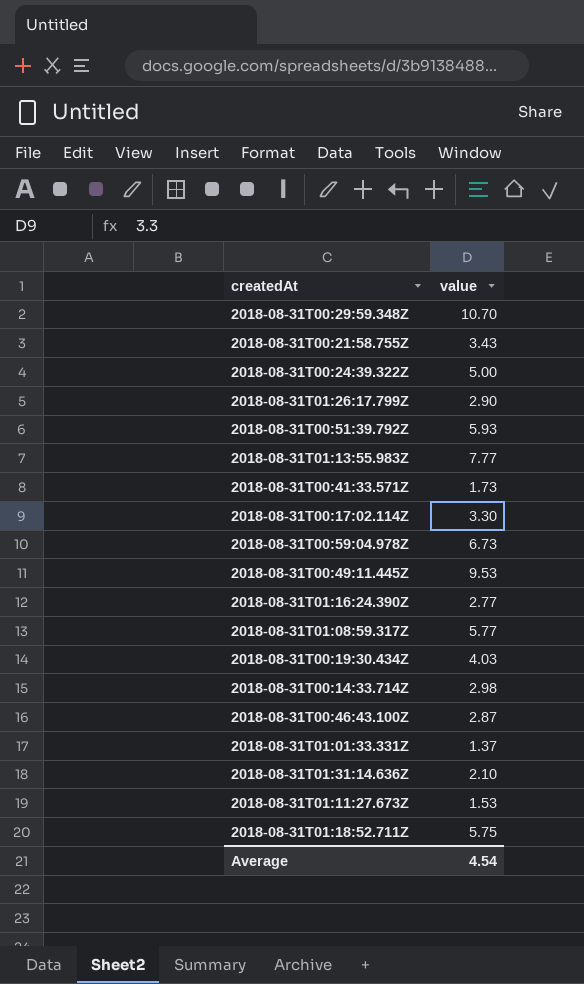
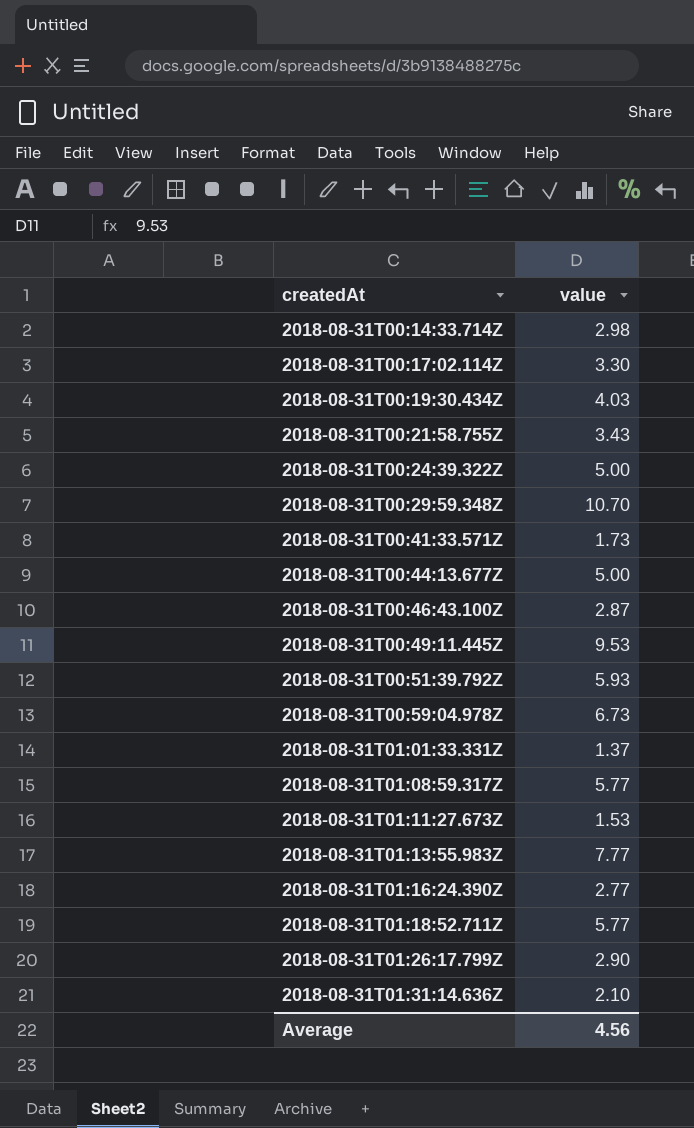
row order: none -> createdAt ascending
row 2018-08-31T00:44:13.677Z: none -> 5.00
2018-08-31T01:18:52.711Z | value: 5.75 -> 5.77
Average | value: 4.54 -> 4.56

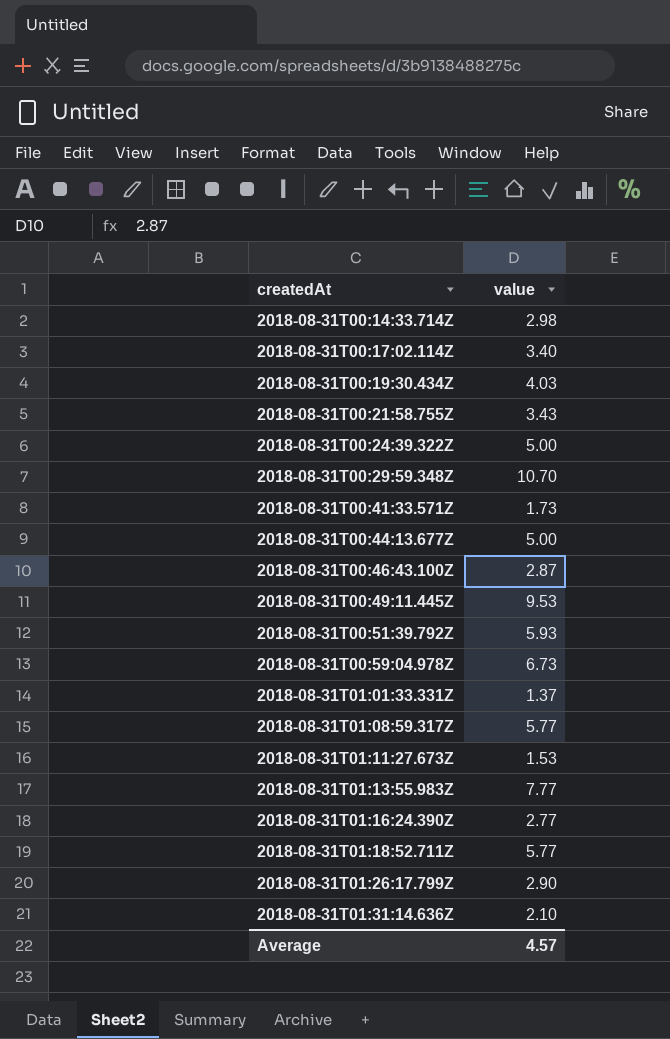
2018-08-31T00:17:02.114Z | value: 3.30 -> 3.40
Average | value: 4.56 -> 4.57

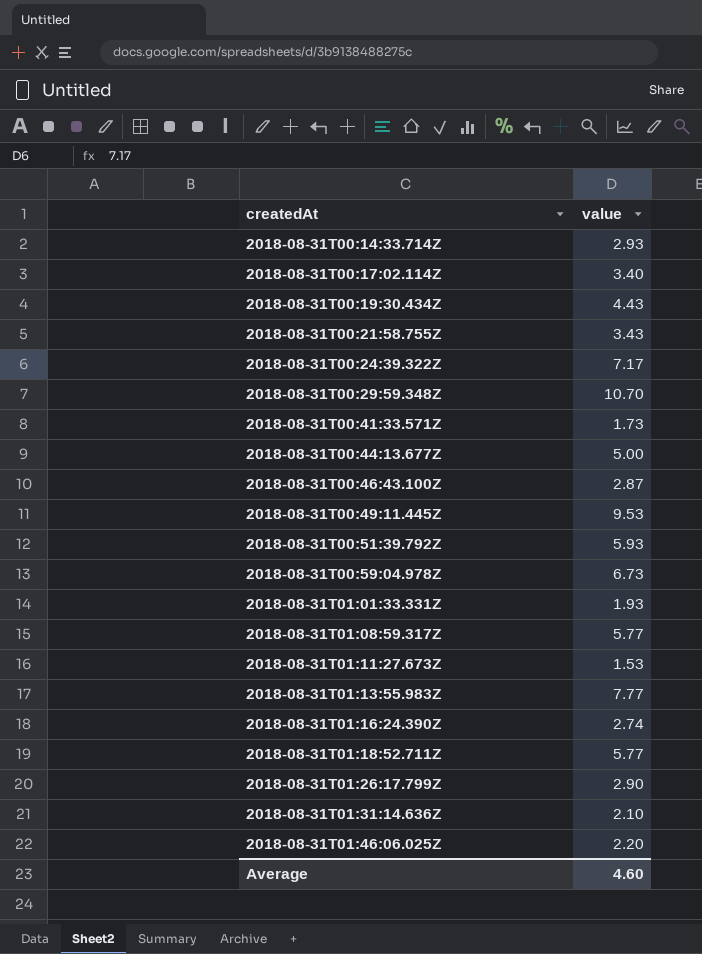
2018-08-31T00:14:33.714Z | value: 2.98 -> 2.93
2018-08-31T00:19:30.434Z | value: 4.03 -> 4.43
2018-08-31T00:24:39.322Z | value: 5.00 -> 7.17
2018-08-31T01:01:33.331Z | value: 1.37 -> 1.93
2018-08-31T01:16:24.390Z | value: 2.77 -> 2.74
row 2018-08-31T01:46:06.025Z: none -> 2.20
Average | value: 4.57 -> 4.60

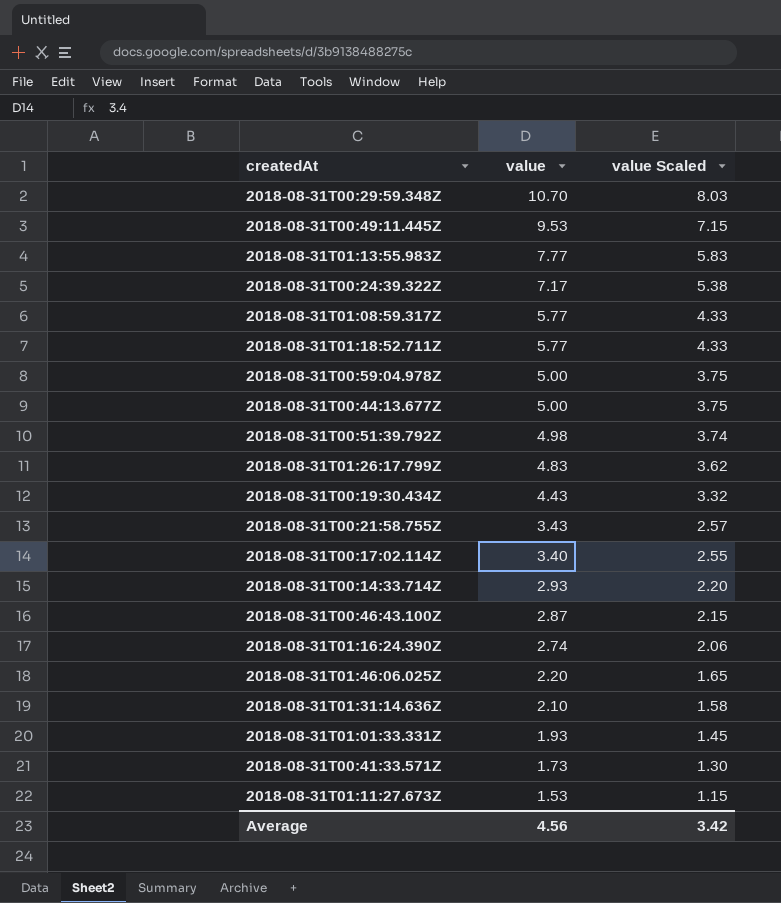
row order: createdAt ascending -> value descending
column value Scaled | formula: none -> [value] * 0.75
2018-08-31T00:59:04.978Z | value: 6.73 -> 5.00
2018-08-31T00:51:39.792Z | value: 5.93 -> 4.98
2018-08-31T01:26:17.799Z | value: 2.90 -> 4.83
Average | value: 4.60 -> 4.56

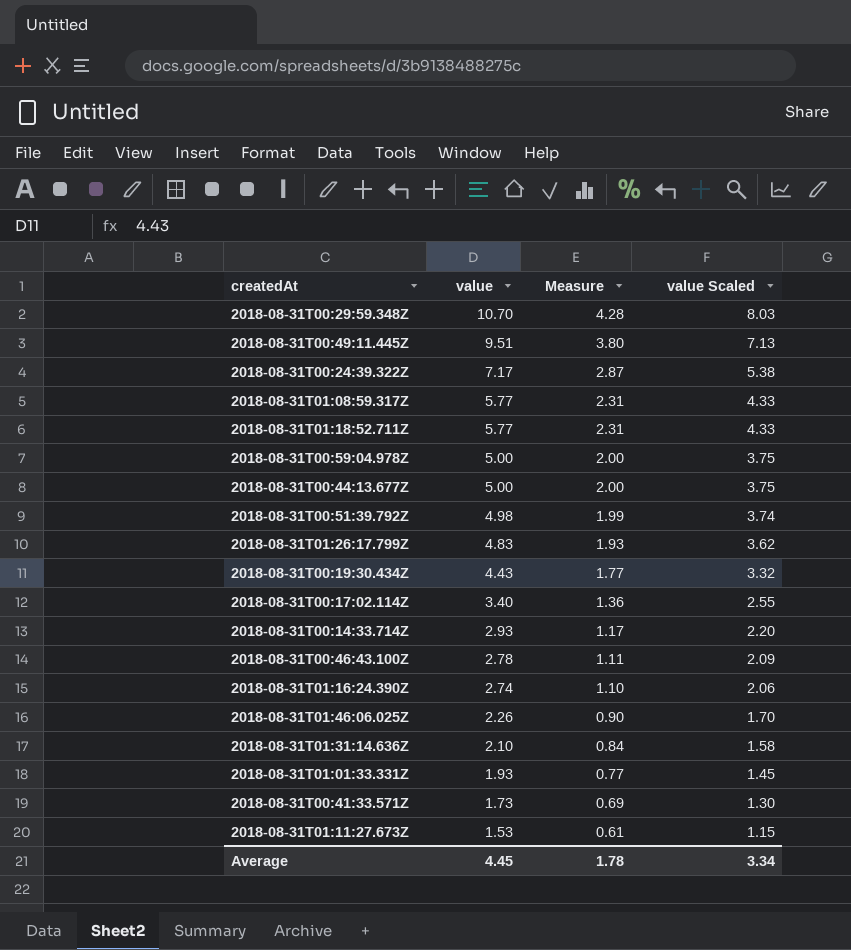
column Measure | formula: none -> [value] * 0.4
row 2018-08-31T01:13:55.983Z: 7.77 | 5.83 -> none
row 2018-08-31T00:21:58.755Z: 3.43 | 2.57 -> none
2018-08-31T00:49:11.445Z | value: 9.53 -> 9.51
2018-08-31T00:49:11.445Z | value Scaled: 7.15 -> 7.13
2018-08-31T00:46:43.100Z | value: 2.87 -> 2.78
2018-08-31T00:46:43.100Z | value Scaled: 2.15 -> 2.09
2018-08-31T01:46:06.025Z | value: 2.20 -> 2.26
2018-08-31T01:46:06.025Z | value Scaled: 1.65 -> 1.70
Average | value: 4.56 -> 4.45
Average | value Scaled: 3.42 -> 3.34

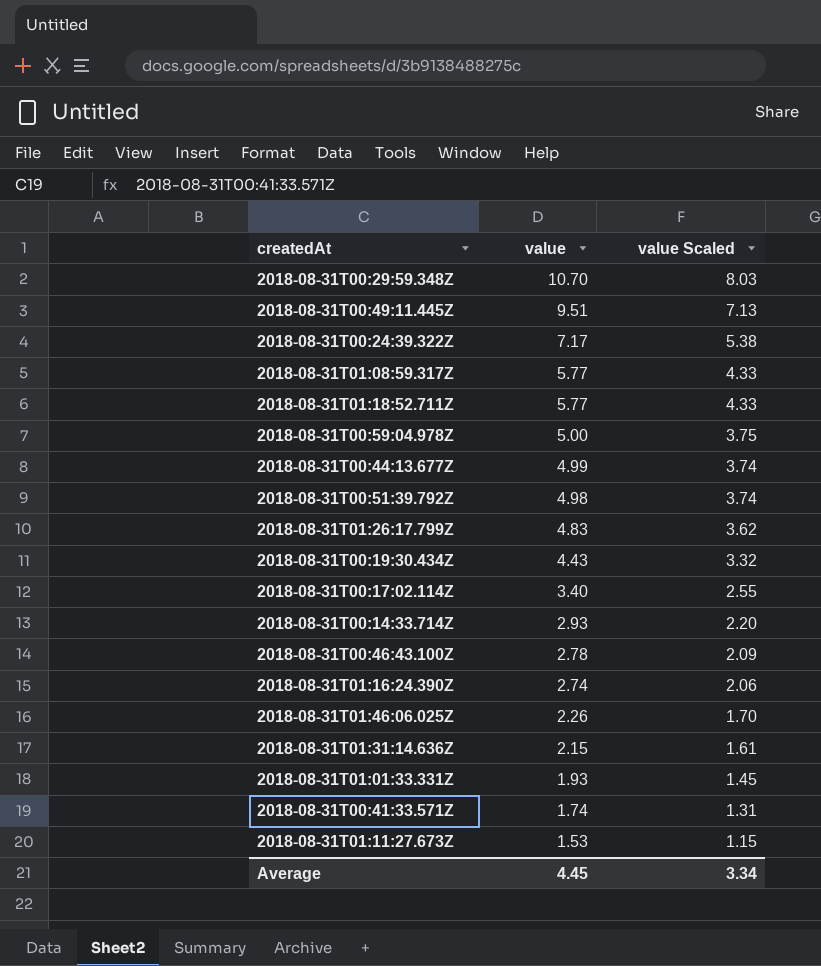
column Measure | formula: [value] * 0.4 -> none
2018-08-31T00:44:13.677Z | value: 5.00 -> 4.99
2018-08-31T00:44:13.677Z | value Scaled: 3.75 -> 3.74
2018-08-31T01:31:14.636Z | value: 2.10 -> 2.15
2018-08-31T01:31:14.636Z | value Scaled: 1.58 -> 1.61
2018-08-31T00:41:33.571Z | value: 1.73 -> 1.74
2018-08-31T00:41:33.571Z | value Scaled: 1.30 -> 1.31

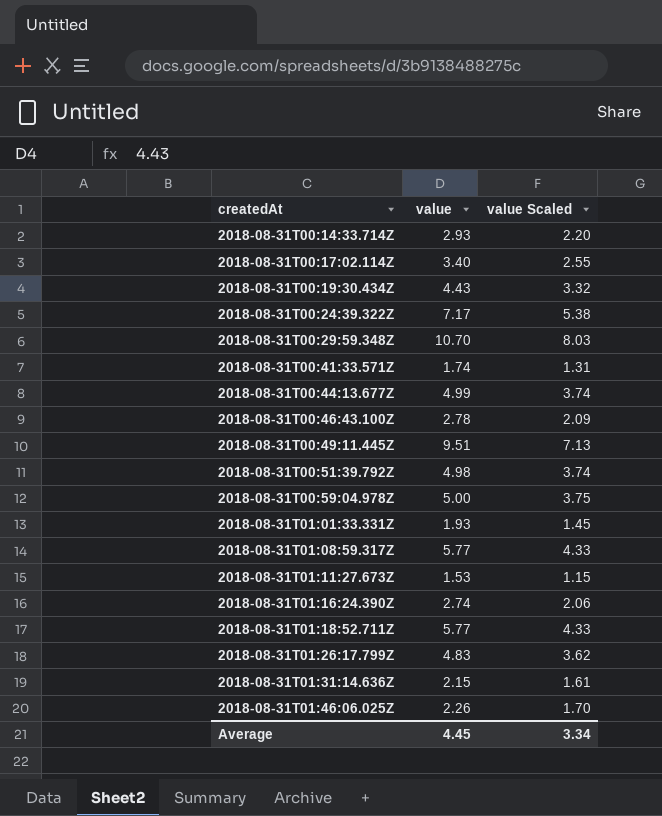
row order: value descending -> createdAt ascending

